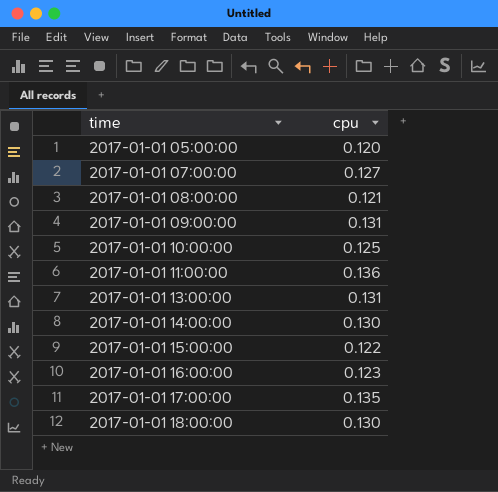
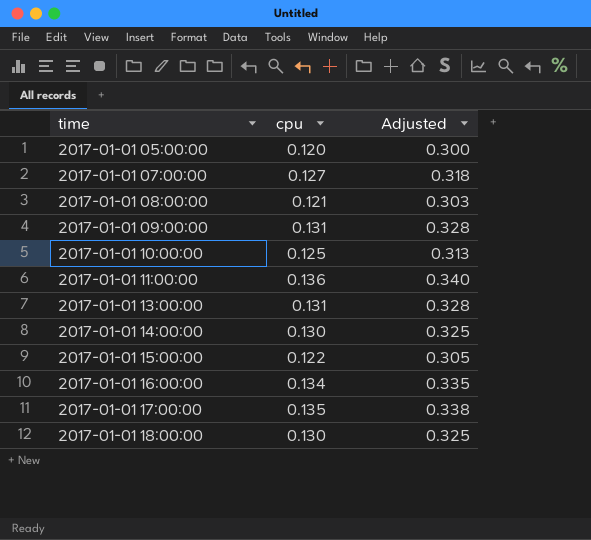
column Adjusted | formula: none -> [cpu] * 2.5
2017-01-01 16:00:00 | cpu: 0.123 -> 0.134

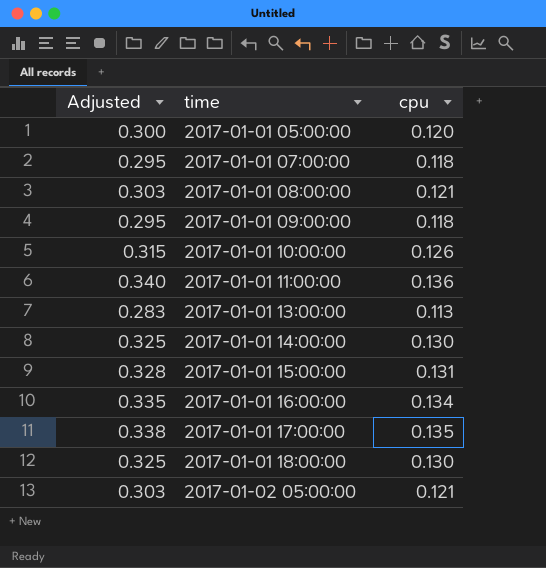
column Adjusted | position: 3 -> 1
2017-01-01 07:00:00 | Adjusted: 0.318 -> 0.295
2017-01-01 07:00:00 | cpu: 0.127 -> 0.118
2017-01-01 09:00:00 | Adjusted: 0.328 -> 0.295
2017-01-01 09:00:00 | cpu: 0.131 -> 0.118
2017-01-01 10:00:00 | Adjusted: 0.313 -> 0.315
2017-01-01 10:00:00 | cpu: 0.125 -> 0.126
2017-01-01 13:00:00 | Adjusted: 0.328 -> 0.283
2017-01-01 13:00:00 | cpu: 0.131 -> 0.113
2017-01-01 15:00:00 | Adjusted: 0.305 -> 0.328
2017-01-01 15:00:00 | cpu: 0.122 -> 0.131
row 2017-01-02 05:00:00: none -> 0.303 | 0.121

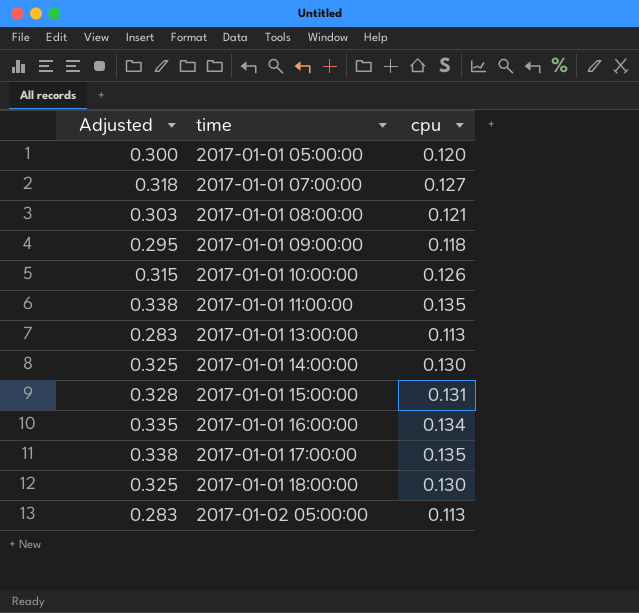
2017-01-01 07:00:00 | Adjusted: 0.295 -> 0.318
2017-01-01 07:00:00 | cpu: 0.118 -> 0.127
2017-01-01 11:00:00 | Adjusted: 0.340 -> 0.338
2017-01-01 11:00:00 | cpu: 0.136 -> 0.135
2017-01-02 05:00:00 | Adjusted: 0.303 -> 0.283
2017-01-02 05:00:00 | cpu: 0.121 -> 0.113

